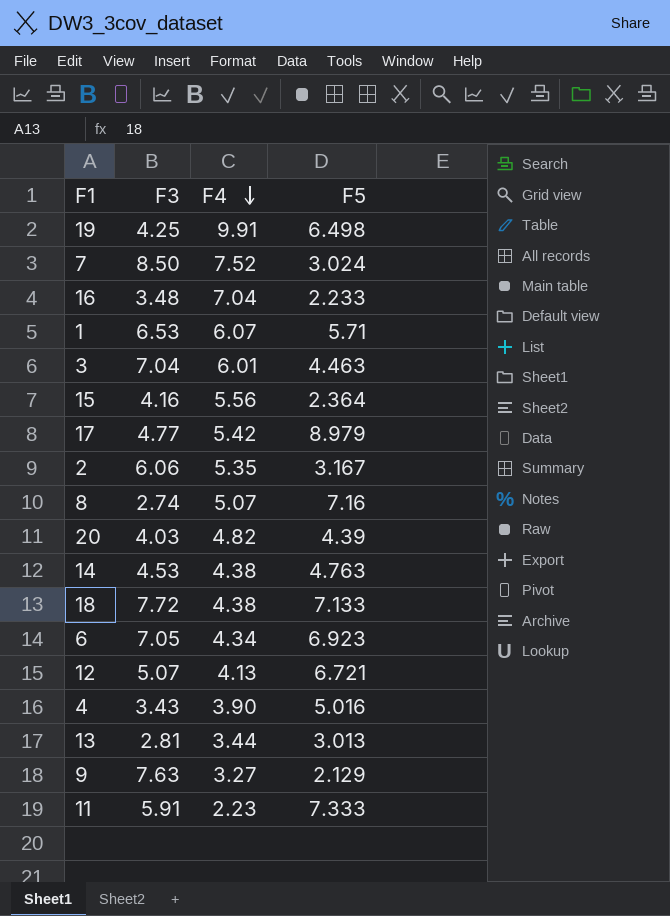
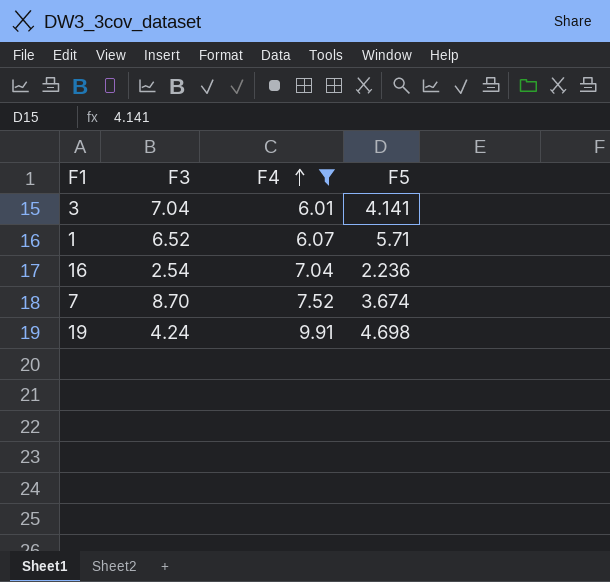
filter: none -> F4 >= 6.01
row order: F4 descending -> F4 ascending
3 | F5: 4.463 -> 4.141
1 | F3: 6.53 -> 6.52
16 | F3: 3.48 -> 2.54
16 | F5: 2.233 -> 2.236
7 | F3: 8.50 -> 8.70
7 | F5: 3.024 -> 3.674
19 | F3: 4.25 -> 4.24
19 | F5: 6.498 -> 4.698

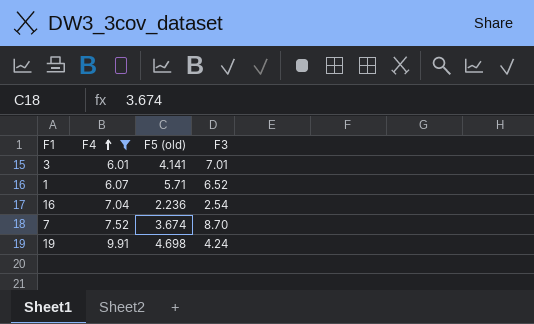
column name: F5 -> F5 (old)
column F3 | position: 2 -> 4
3 | F3: 7.04 -> 7.01

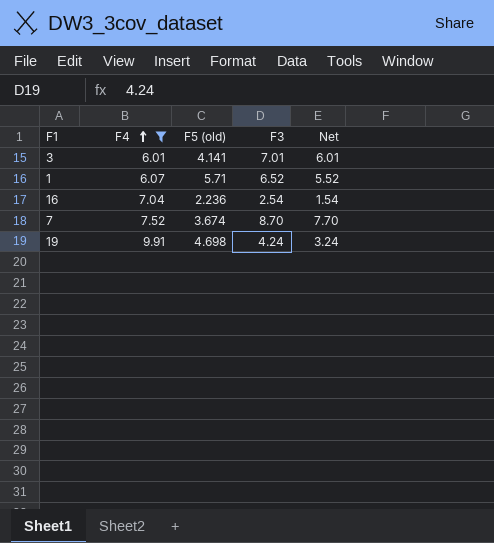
column Net | formula: none -> [F3] - 1

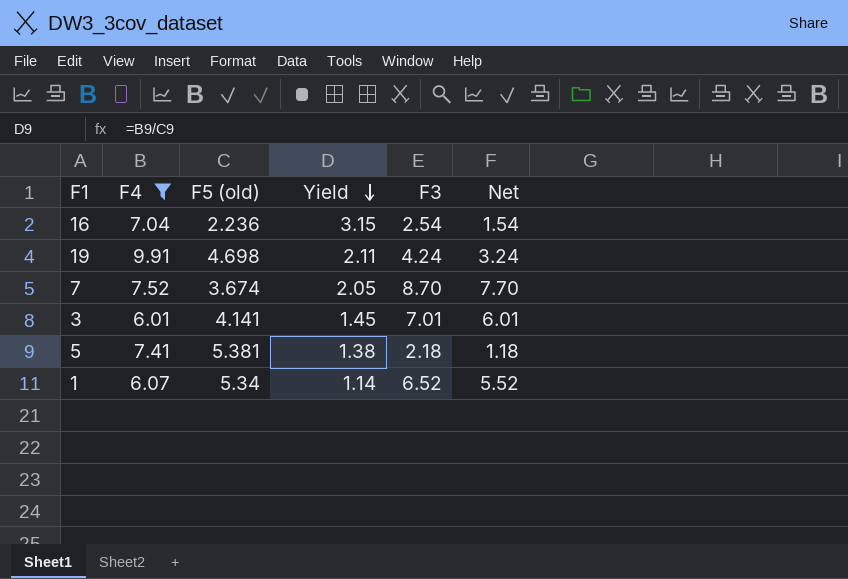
row order: F4 ascending -> Yield descending
column Yield | formula: none -> [F4] / [F5 (old)]
row 5: none -> 7.41 | 5.381 | 1.38 | 2.18 | 1.18
1 | F5 (old): 5.71 -> 5.34

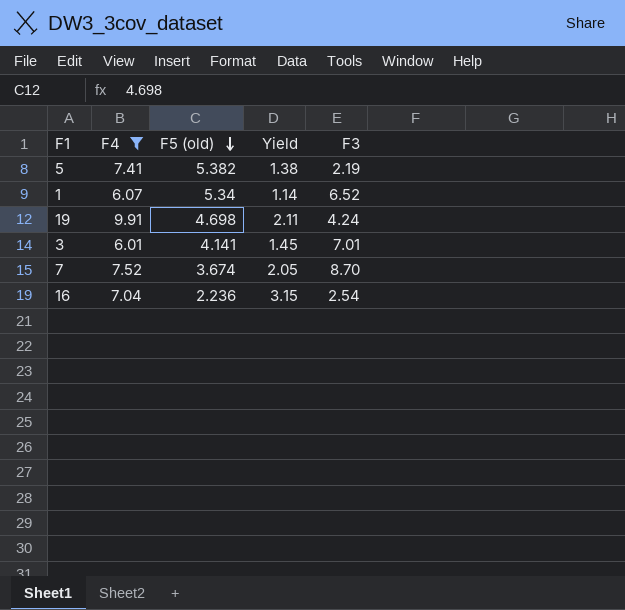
row order: Yield descending -> F5 (old) descending
column Net | formula: [F3] - 1 -> none
5 | F5 (old): 5.381 -> 5.382
5 | F3: 2.18 -> 2.19

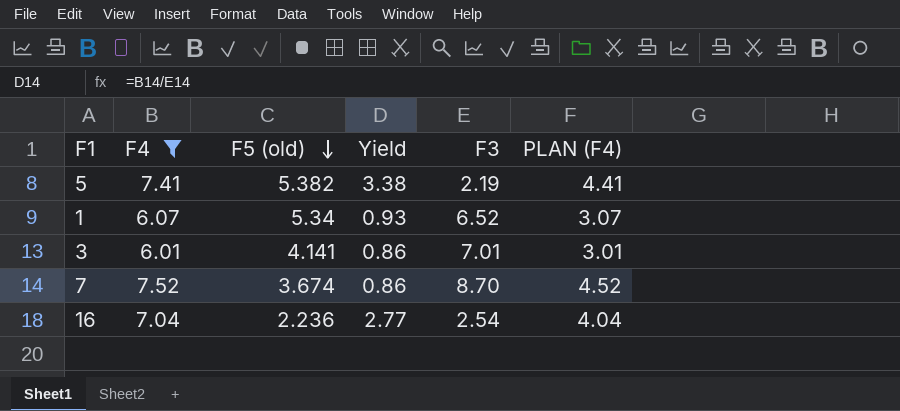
column Yield | formula: [F4] / [F5 (old)] -> [F4] / [F3]
column PLAN (F4) | formula: none -> [F4] - 3
row 19: 9.91 | 4.698 | 2.11 | 4.24 -> none

